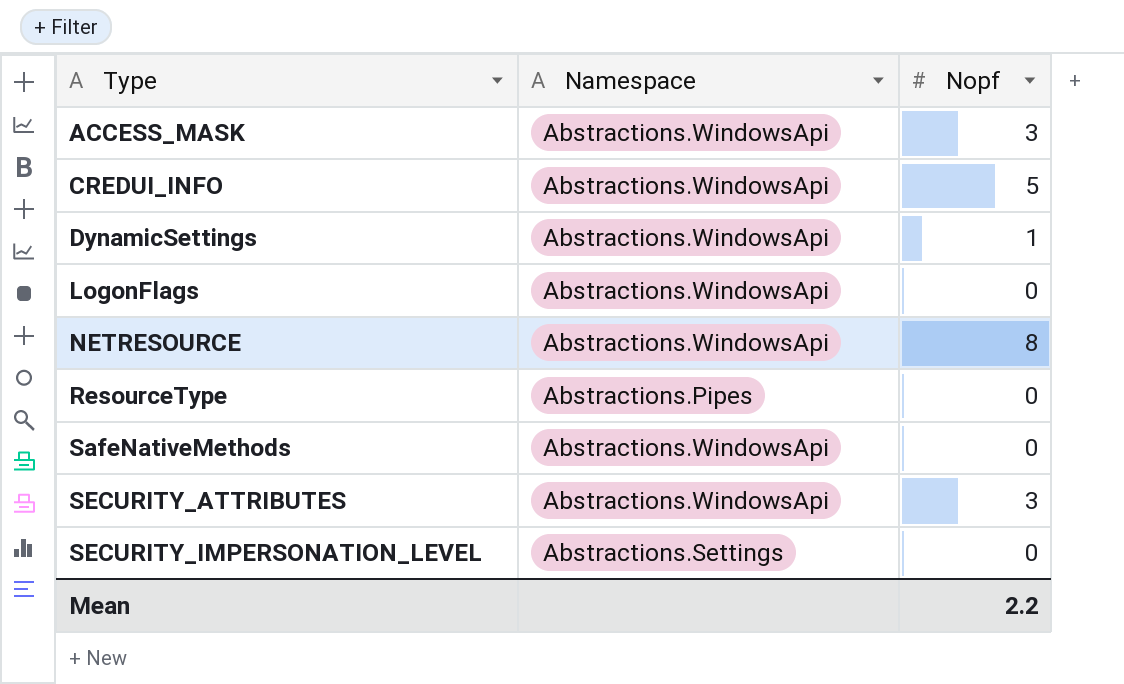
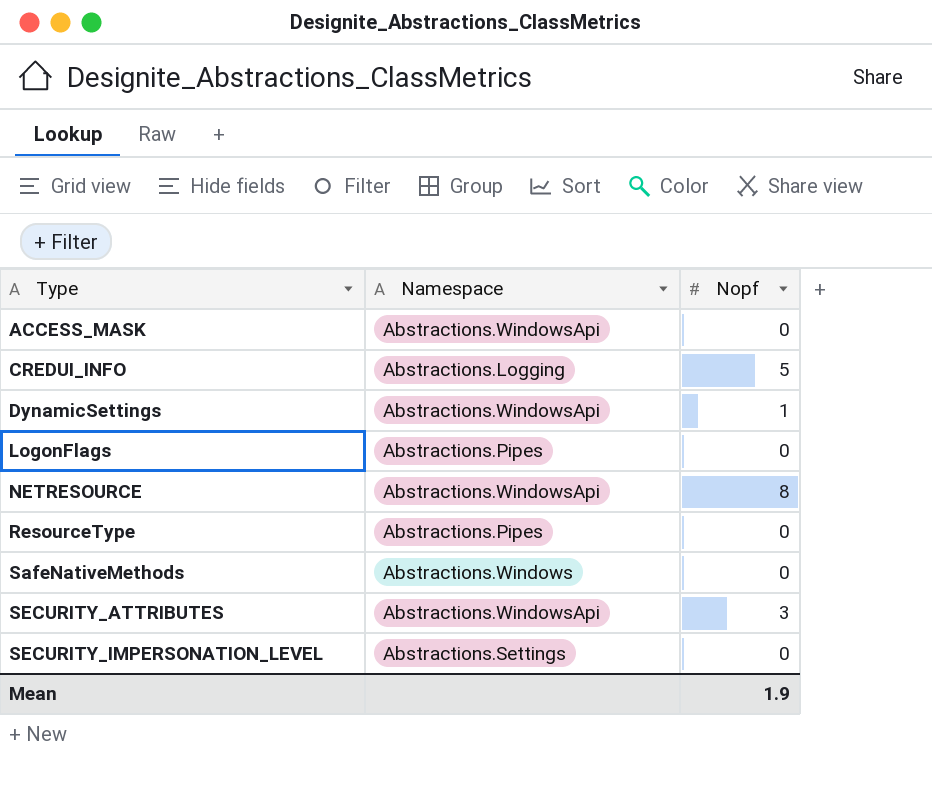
ACCESS_MASK | Nopf: 3 -> 0
CREDUI_INFO | Namespace: Abstractions.WindowsApi -> Abstractions.Logging
LogonFlags | Namespace: Abstractions.WindowsApi -> Abstractions.Pipes
SafeNativeMethods | Namespace: Abstractions.WindowsApi -> Abstractions.Windows
Mean | Nopf: 2.2 -> 1.9

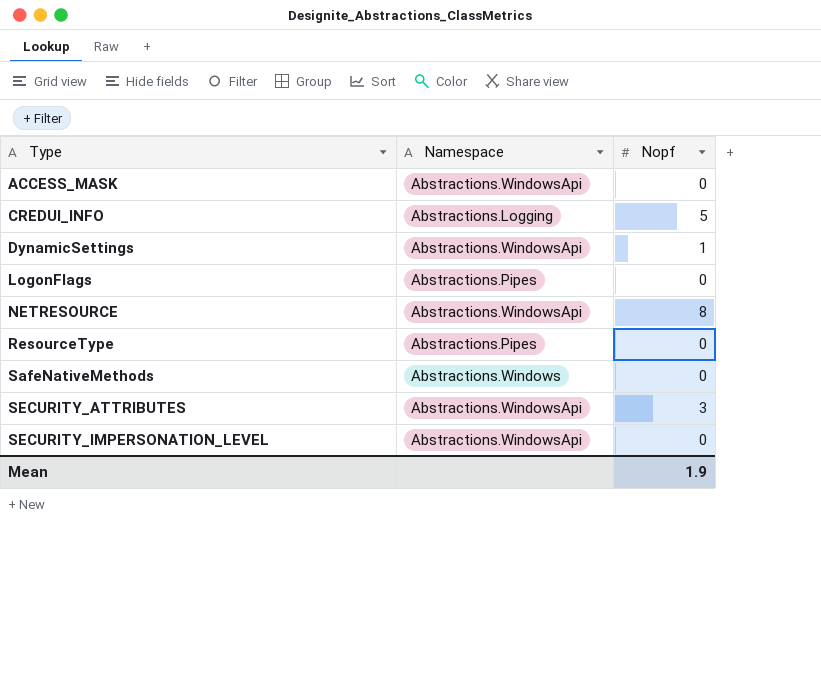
SECURITY_IMPERSONATION_LEVEL | Namespace: Abstractions.Settings -> Abstractions.WindowsApi

